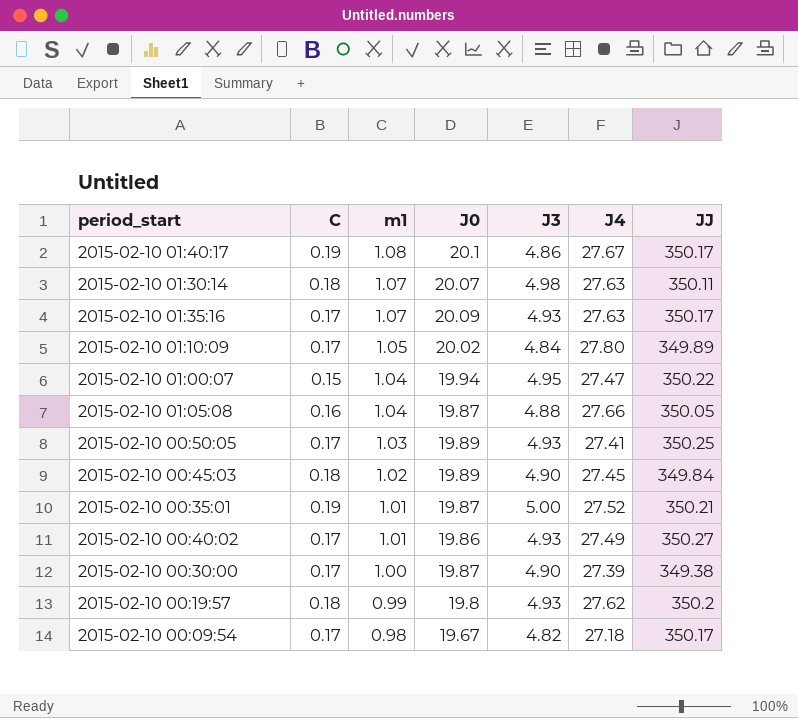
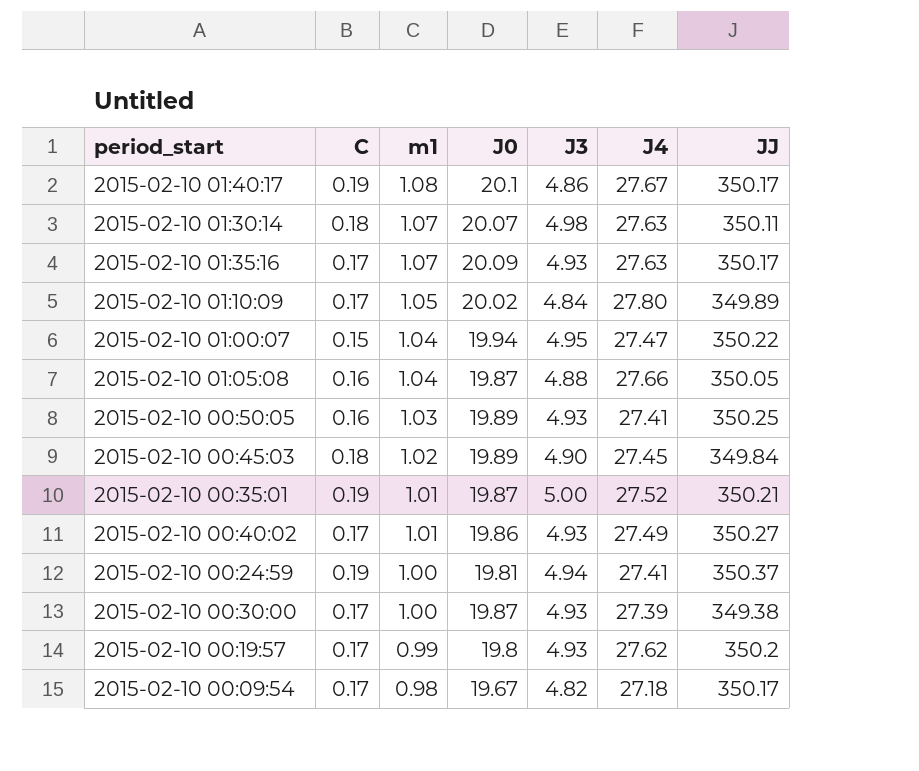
2015-02-10 00:50:05 | C: 0.17 -> 0.16
row 2015-02-10 00:24:59: none -> 0.19 | 1.00 | 19.81 | 4.94 | 27.41 | 350.37
2015-02-10 00:30:00 | J3: 4.90 -> 4.93
2015-02-10 00:19:57 | C: 0.18 -> 0.17

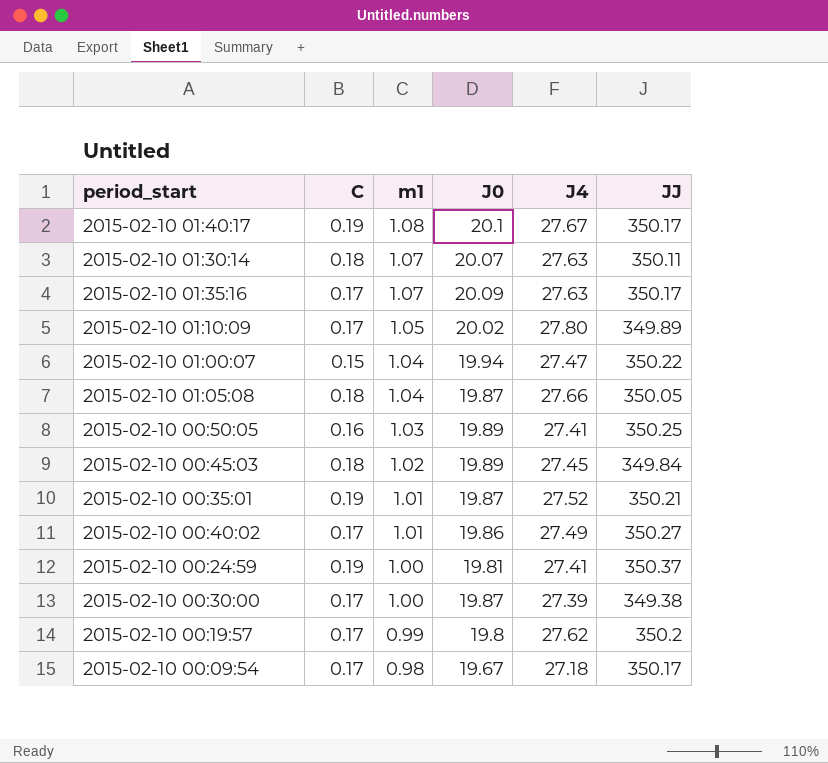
column J3 | position: 5 -> none
2015-02-10 01:05:08 | C: 0.16 -> 0.18

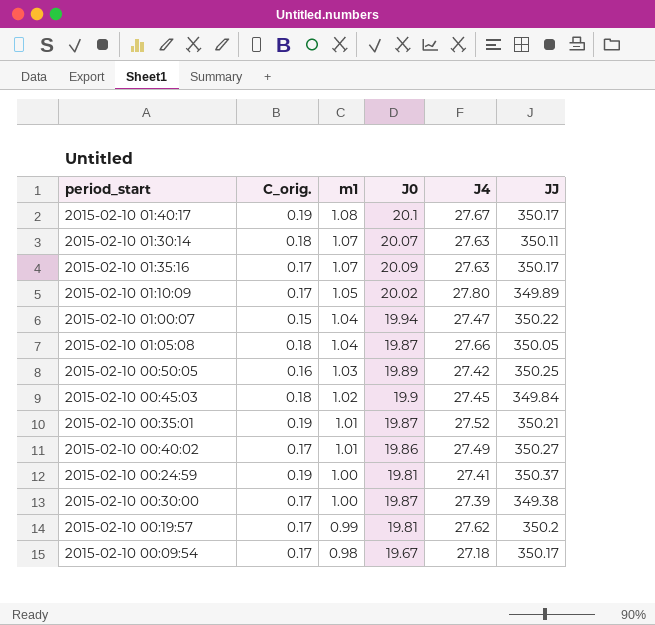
column name: C -> C_orig.
2015-02-10 00:50:05 | J4: 27.41 -> 27.42
2015-02-10 00:45:03 | J0: 19.89 -> 19.9
2015-02-10 00:19:57 | J0: 19.8 -> 19.81

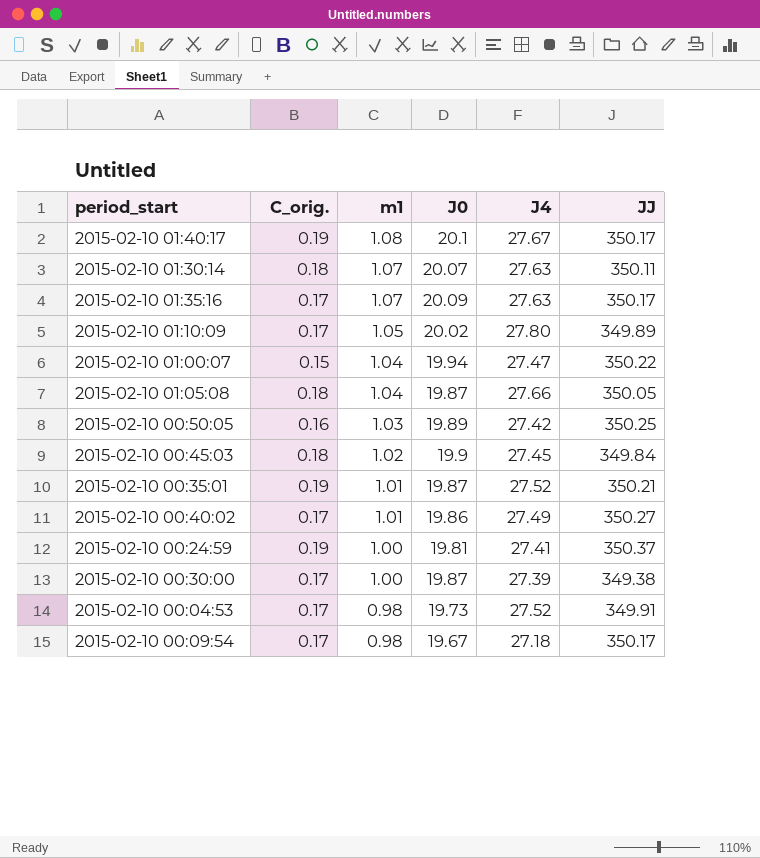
row 2015-02-10 00:19:57: 0.17 | 0.99 | 19.81 | 27.62 | 350.2 -> none
row 2015-02-10 00:04:53: none -> 0.17 | 0.98 | 19.73 | 27.52 | 349.91

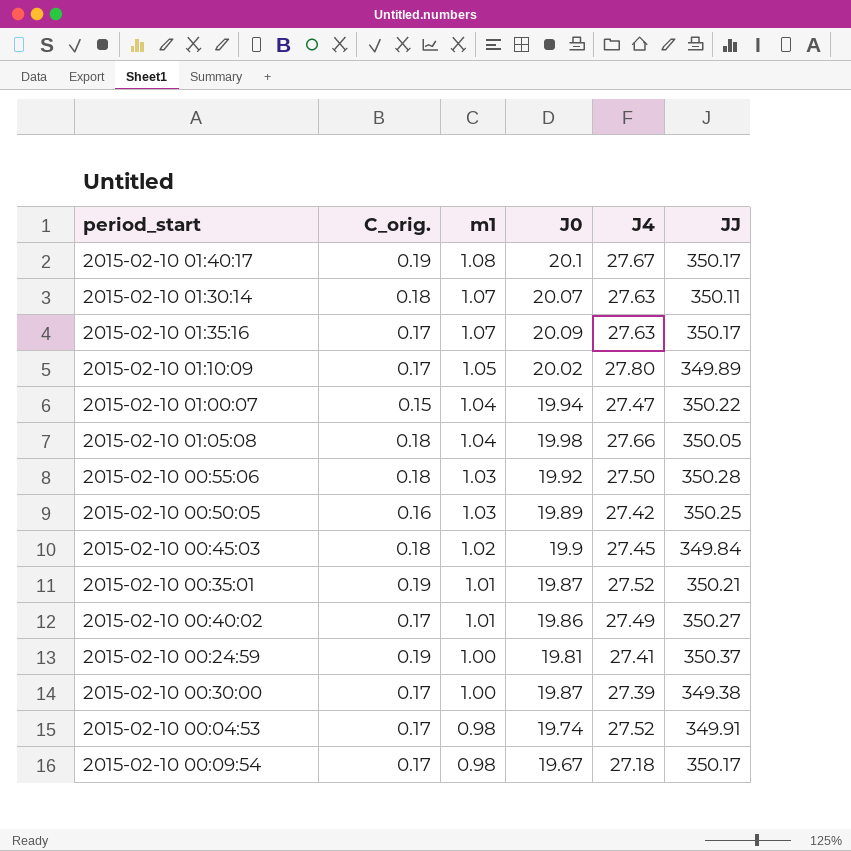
2015-02-10 01:05:08 | J0: 19.87 -> 19.98
row 2015-02-10 00:55:06: none -> 0.18 | 1.03 | 19.92 | 27.50 | 350.28
2015-02-10 00:04:53 | J0: 19.73 -> 19.74

